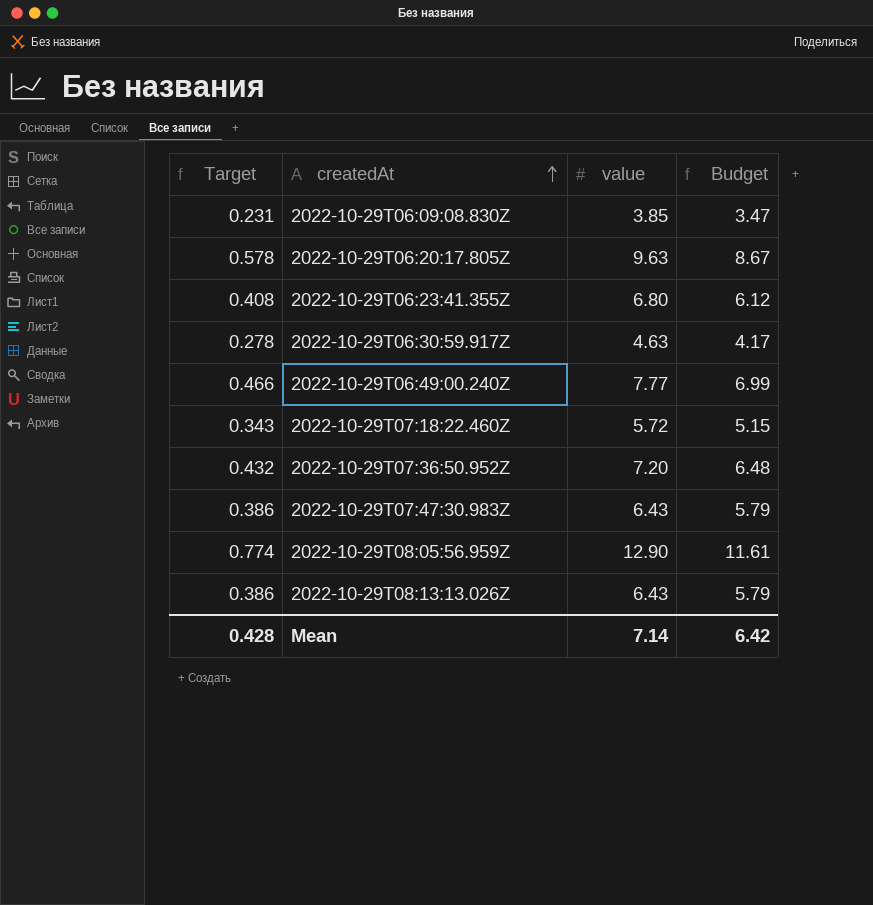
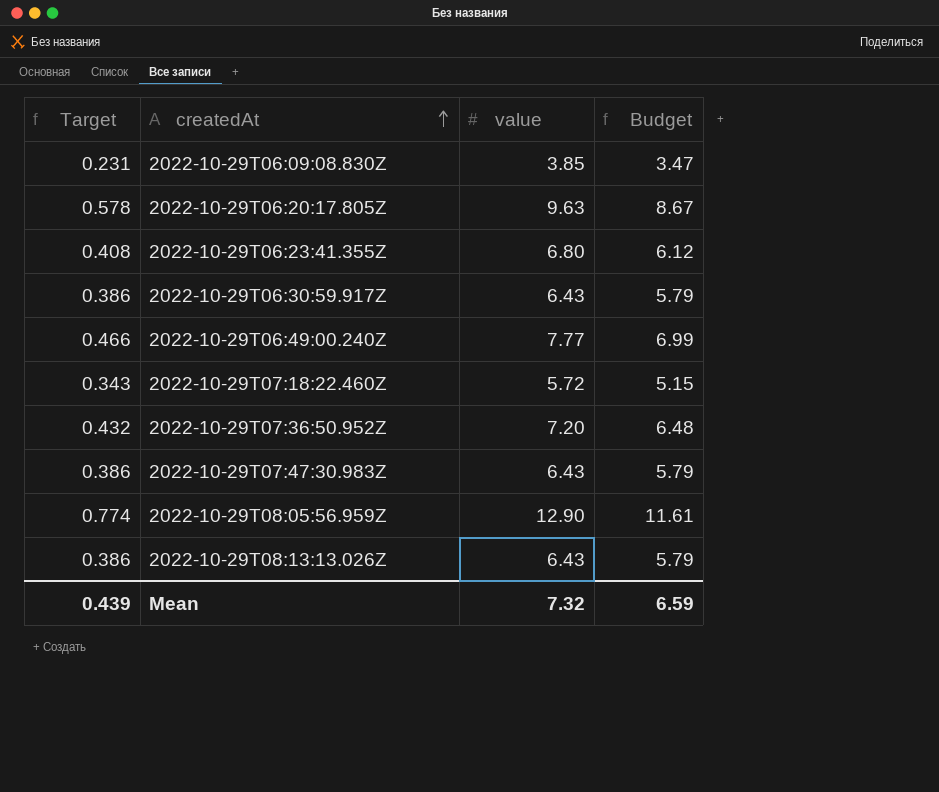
2022-10-29T06:30:59.917Z | Target: 0.278 -> 0.386
2022-10-29T06:30:59.917Z | value: 4.63 -> 6.43
2022-10-29T06:30:59.917Z | Budget: 4.17 -> 5.79
Mean | Target: 0.428 -> 0.439
Mean | value: 7.14 -> 7.32
Mean | Budget: 6.42 -> 6.59

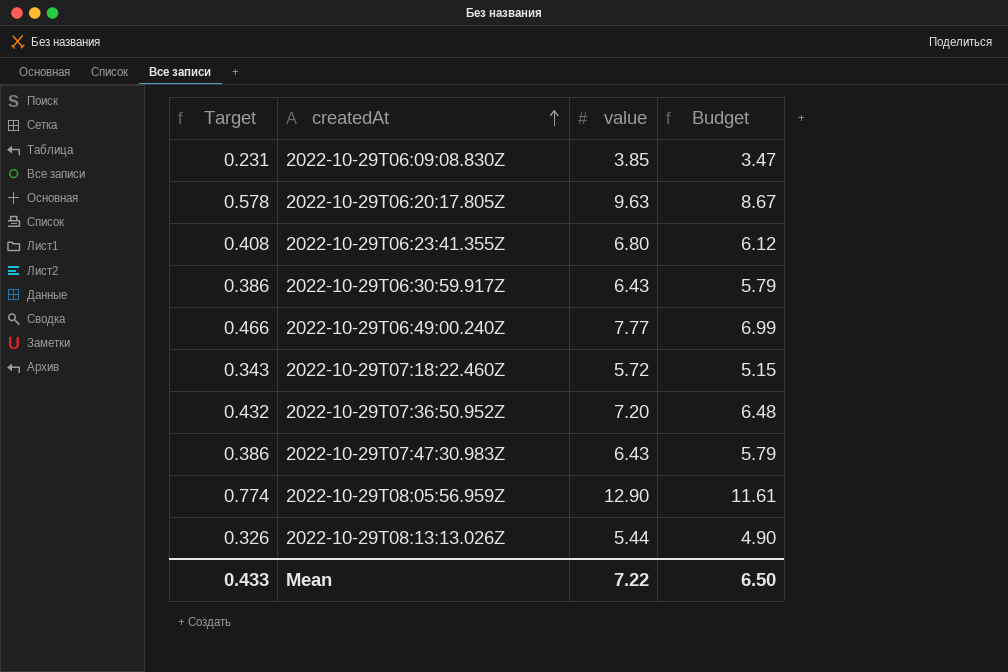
2022-10-29T08:13:13.026Z | Target: 0.386 -> 0.326
2022-10-29T08:13:13.026Z | value: 6.43 -> 5.44
2022-10-29T08:13:13.026Z | Budget: 5.79 -> 4.90
Mean | Target: 0.439 -> 0.433
Mean | value: 7.32 -> 7.22
Mean | Budget: 6.59 -> 6.50

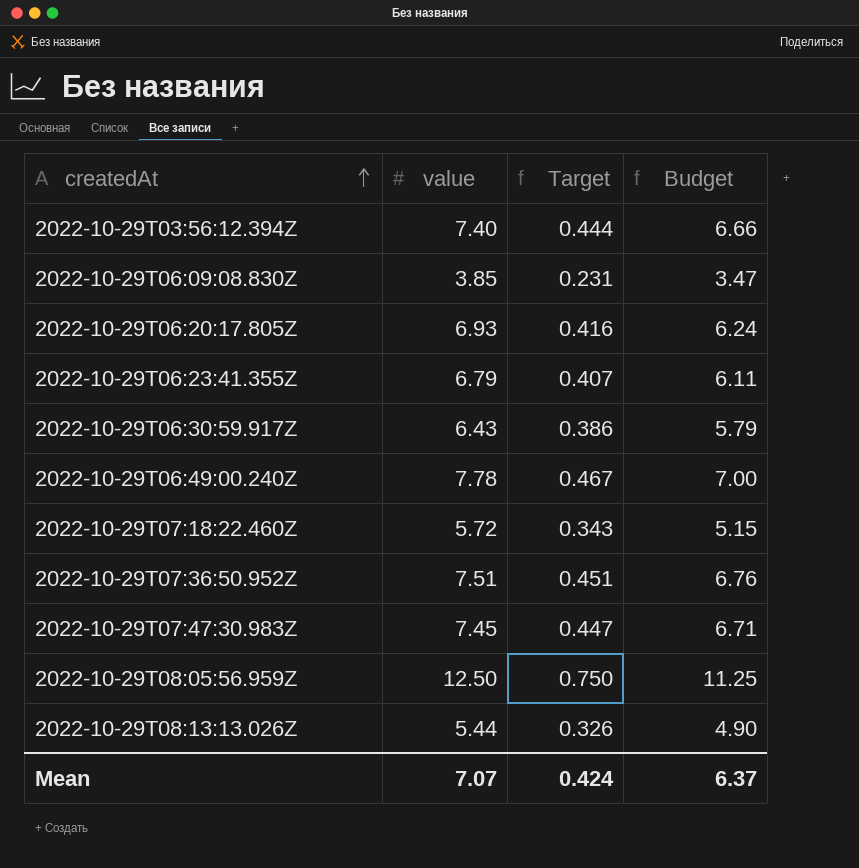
column Target | position: 1 -> 3
row 2022-10-29T03:56:12.394Z: none -> 7.40 | 0.444 | 6.66
2022-10-29T06:20:17.805Z | value: 9.63 -> 6.93
2022-10-29T06:20:17.805Z | Target: 0.578 -> 0.416
2022-10-29T06:20:17.805Z | Budget: 8.67 -> 6.24
2022-10-29T06:23:41.355Z | value: 6.80 -> 6.79
2022-10-29T06:23:41.355Z | Target: 0.408 -> 0.407
2022-10-29T06:23:41.355Z | Budget: 6.12 -> 6.11
2022-10-29T06:49:00.240Z | value: 7.77 -> 7.78
2022-10-29T06:49:00.240Z | Target: 0.466 -> 0.467
2022-10-29T06:49:00.240Z | Budget: 6.99 -> 7.00
2022-10-29T07:36:50.952Z | value: 7.20 -> 7.51
2022-10-29T07:36:50.952Z | Target: 0.432 -> 0.451
2022-10-29T07:36:50.952Z | Budget: 6.48 -> 6.76
2022-10-29T07:47:30.983Z | value: 6.43 -> 7.45
2022-10-29T07:47:30.983Z | Target: 0.386 -> 0.447
2022-10-29T07:47:30.983Z | Budget: 5.79 -> 6.71
2022-10-29T08:05:56.959Z | value: 12.90 -> 12.50
2022-10-29T08:05:56.959Z | Target: 0.774 -> 0.750
2022-10-29T08:05:56.959Z | Budget: 11.61 -> 11.25
Mean | value: 7.22 -> 7.07
Mean | Target: 0.433 -> 0.424
Mean | Budget: 6.50 -> 6.37

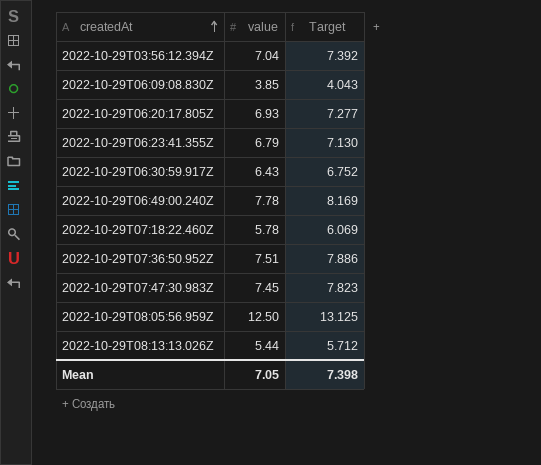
column Budget | formula: [value] * 0.9 -> none
column Target | formula: [value] * 0.06 -> [value] * 1.05
2022-10-29T03:56:12.394Z | value: 7.40 -> 7.04
2022-10-29T07:18:22.460Z | value: 5.72 -> 5.78
Mean | value: 7.07 -> 7.05
Mean | Target: 0.424 -> 7.398

